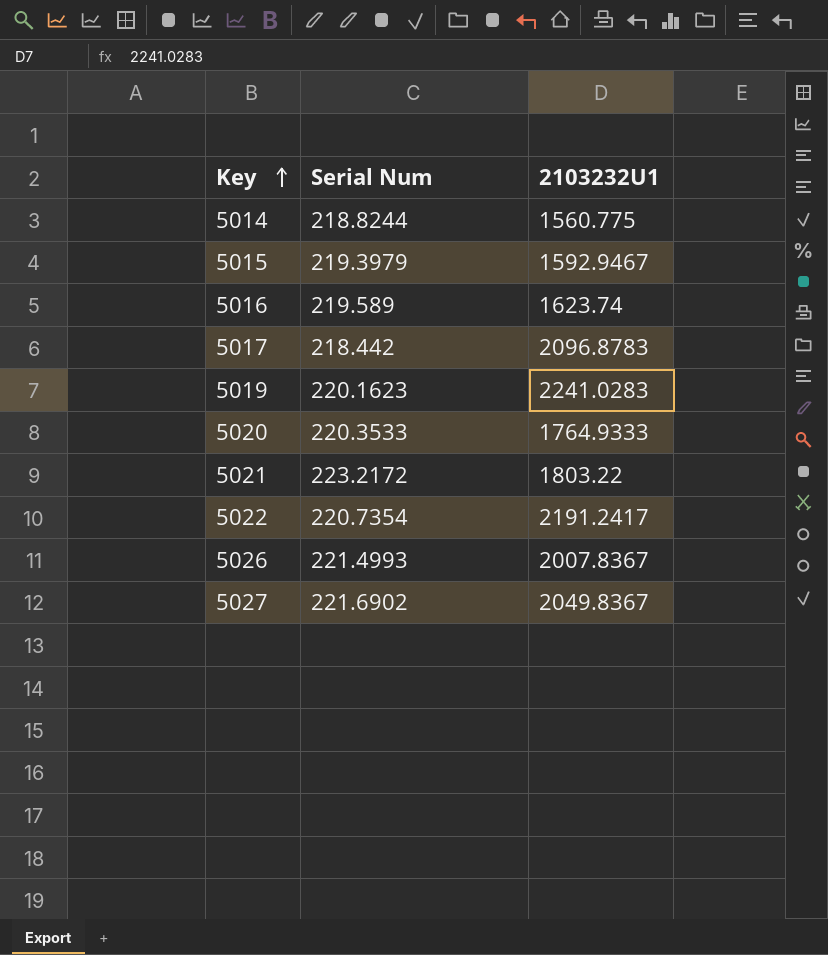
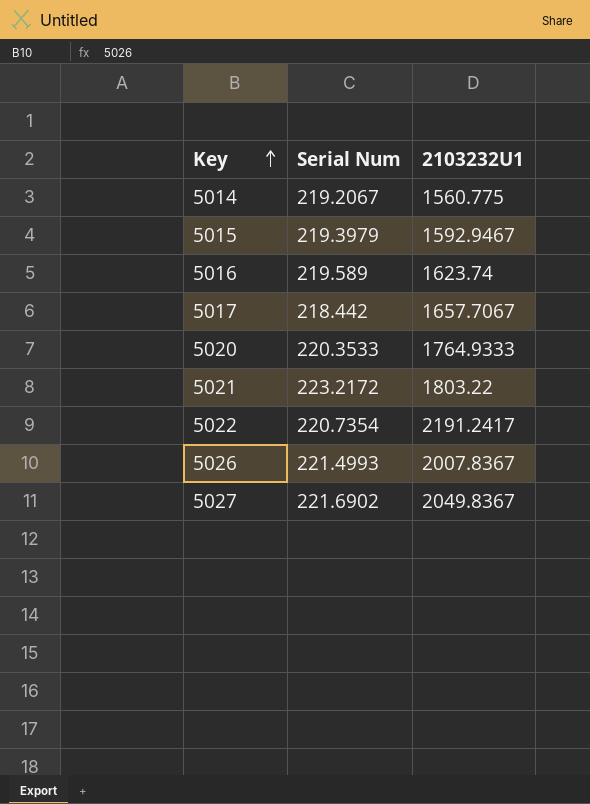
row 5019: 220.1623 | 2241.0283 -> none
5014 | Serial Num: 218.8244 -> 219.2067
5017 | 2103232U1: 2096.8783 -> 1657.7067

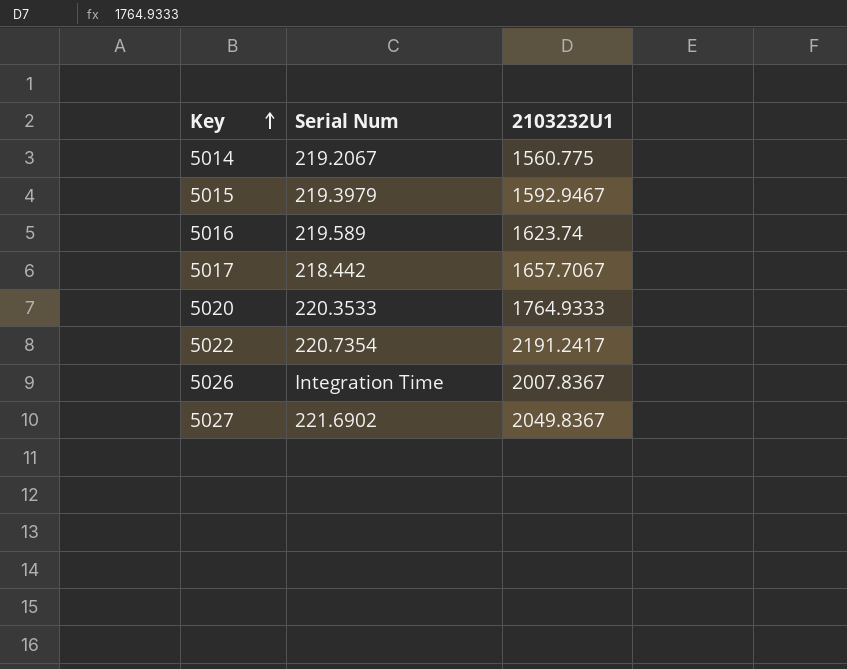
row 5021: 223.2172 | 1803.22 -> none
5026 | Serial Num: 221.4993 -> Integration Time

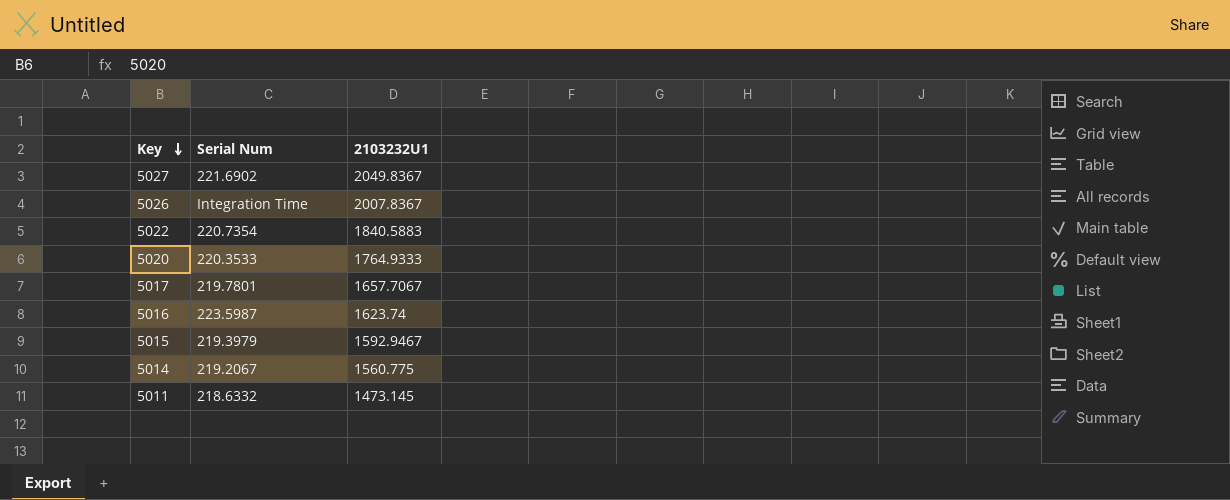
row order: Key ascending -> Key descending
5022 | 2103232U1: 2191.2417 -> 1840.5883
5017 | Serial Num: 218.442 -> 219.7801
5016 | Serial Num: 219.589 -> 223.5987
row 5011: none -> 218.6332 | 1473.145

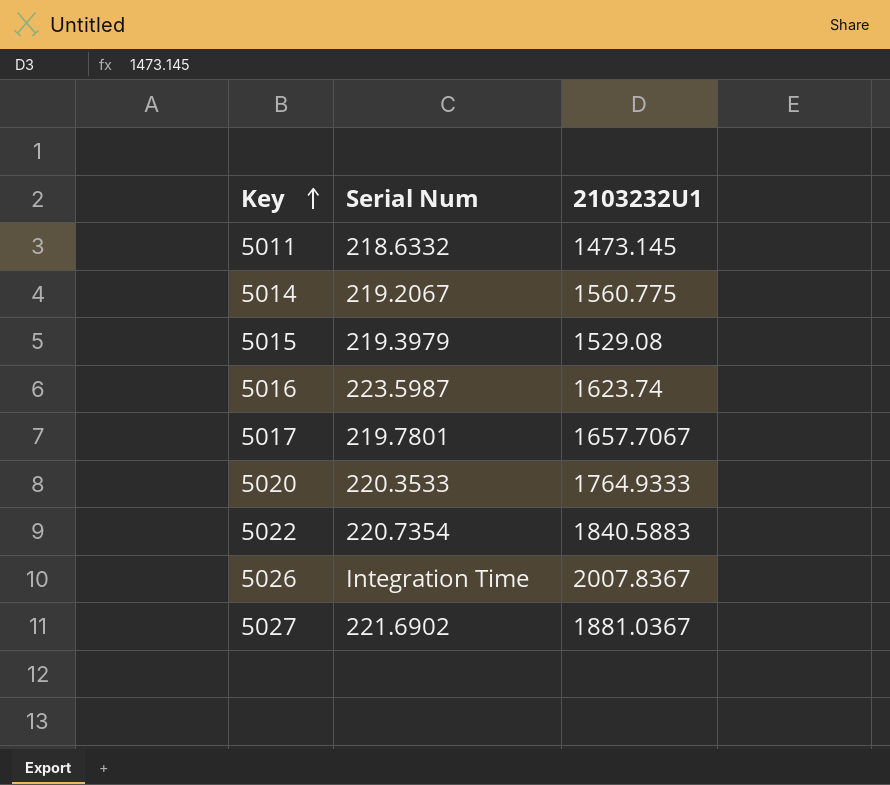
row order: Key descending -> Key ascending
5015 | 2103232U1: 1592.9467 -> 1529.08
5027 | 2103232U1: 2049.8367 -> 1881.0367

